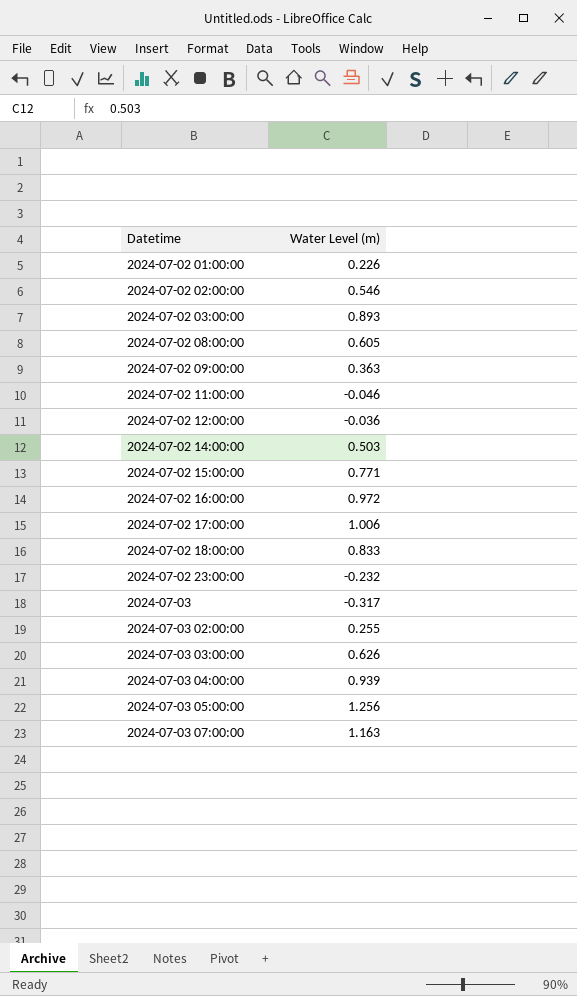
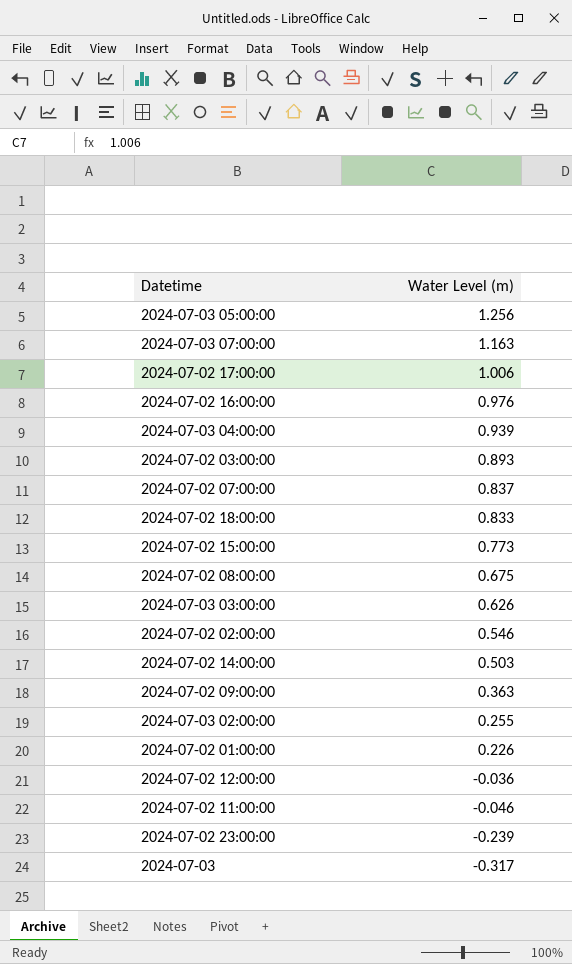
row order: Datetime ascending -> Water Level (m) descending
2024-07-02 16:00:00 | Water Level (m): 0.972 -> 0.976
row 2024-07-02 07:00:00: none -> 0.837
2024-07-02 15:00:00 | Water Level (m): 0.771 -> 0.773
2024-07-02 08:00:00 | Water Level (m): 0.605 -> 0.675
2024-07-02 23:00:00 | Water Level (m): -0.232 -> -0.239

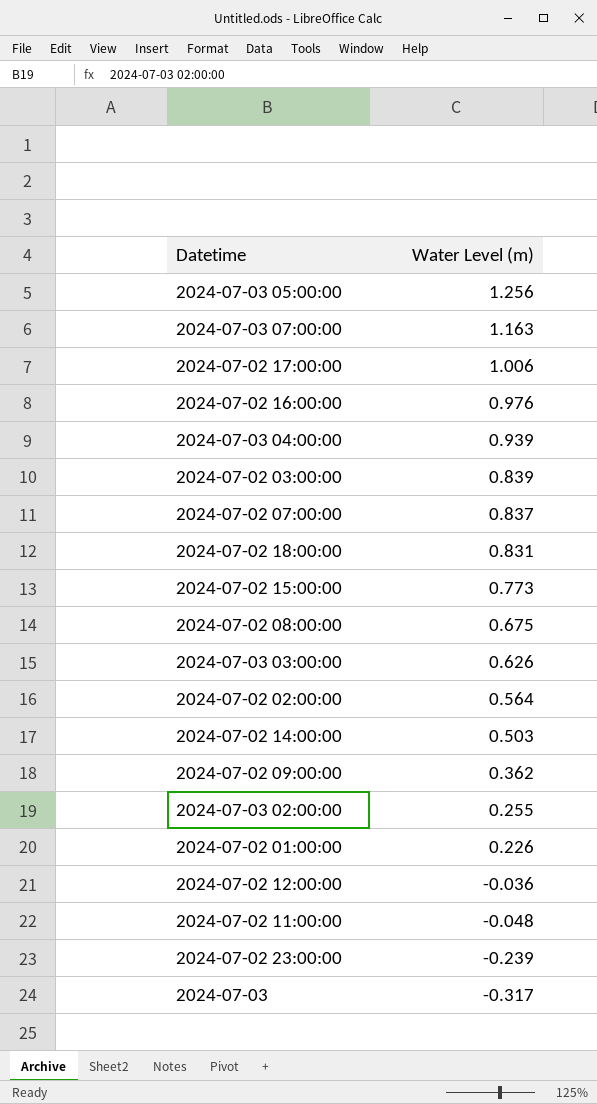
2024-07-02 03:00:00 | Water Level (m): 0.893 -> 0.839
2024-07-02 18:00:00 | Water Level (m): 0.833 -> 0.831
2024-07-02 02:00:00 | Water Level (m): 0.546 -> 0.564
2024-07-02 09:00:00 | Water Level (m): 0.363 -> 0.362
2024-07-02 11:00:00 | Water Level (m): -0.046 -> -0.048

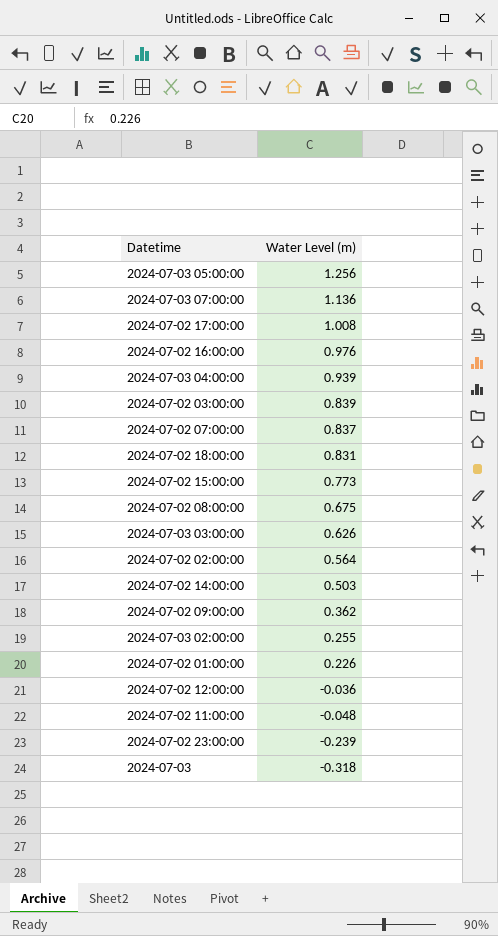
2024-07-03 07:00:00 | Water Level (m): 1.163 -> 1.136
2024-07-02 17:00:00 | Water Level (m): 1.006 -> 1.008
2024-07-03 | Water Level (m): -0.317 -> -0.318

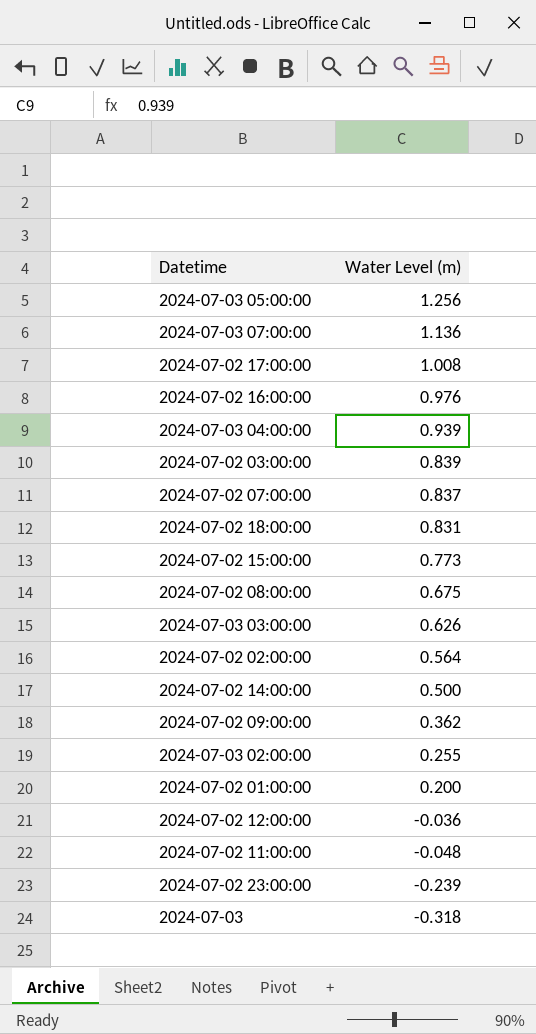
2024-07-02 14:00:00 | Water Level (m): 0.503 -> 0.500
2024-07-02 01:00:00 | Water Level (m): 0.226 -> 0.200

